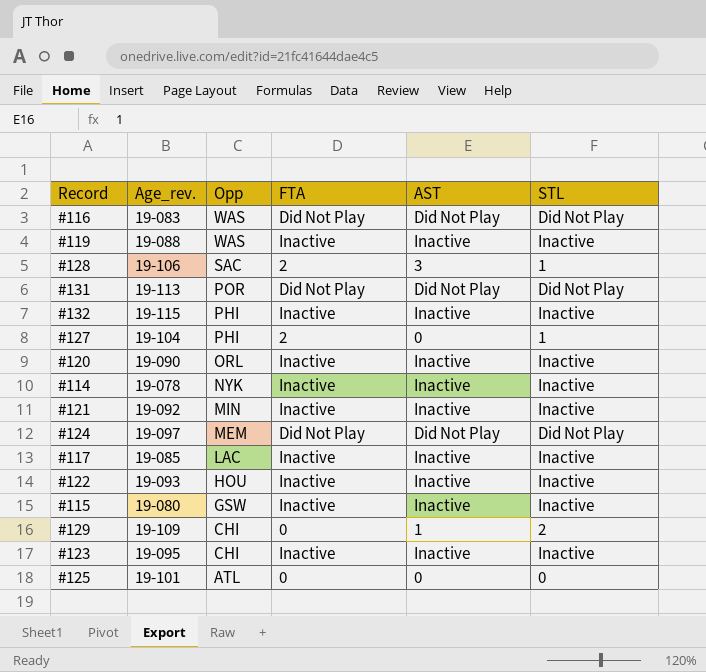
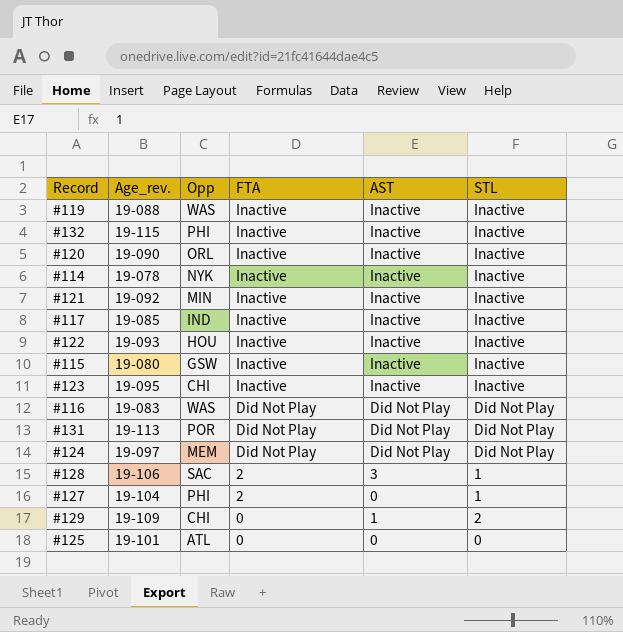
row order: Opp descending -> FTA descending
#117 | Opp: LAC -> IND

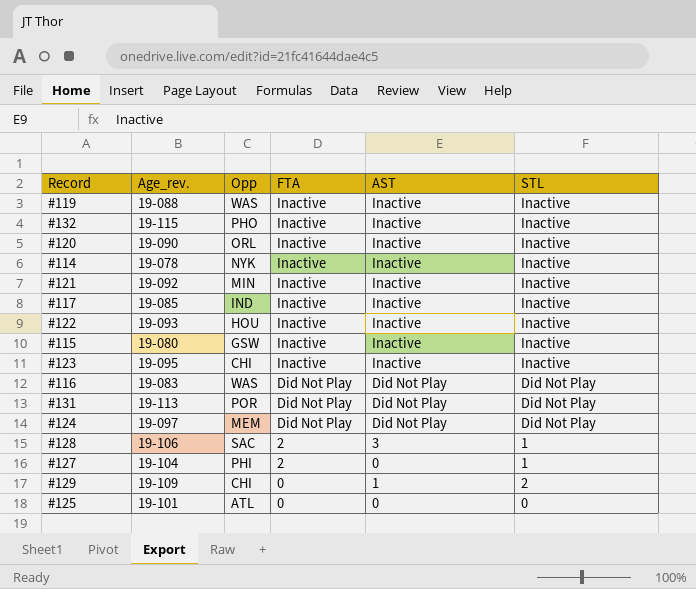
#132 | Opp: PHI -> PHO

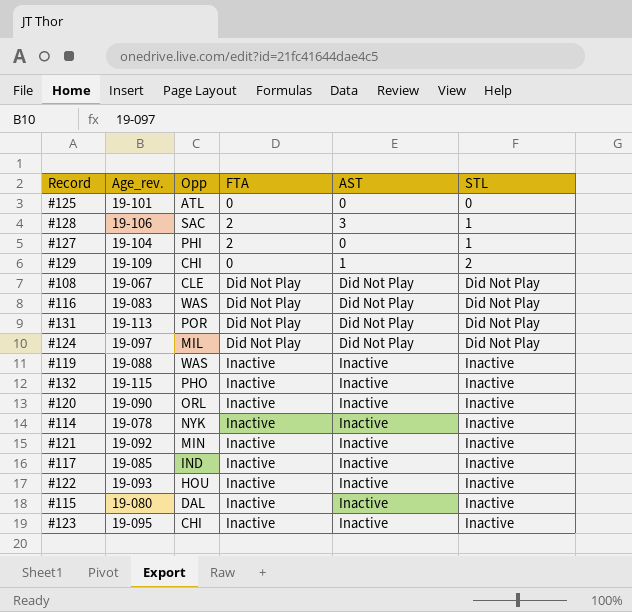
row order: FTA descending -> STL ascending
row #108: none -> 19-067 | CLE | Did Not Play | Did Not Play | Did Not Play
#124 | Opp: MEM -> MIL
#115 | Opp: GSW -> DAL

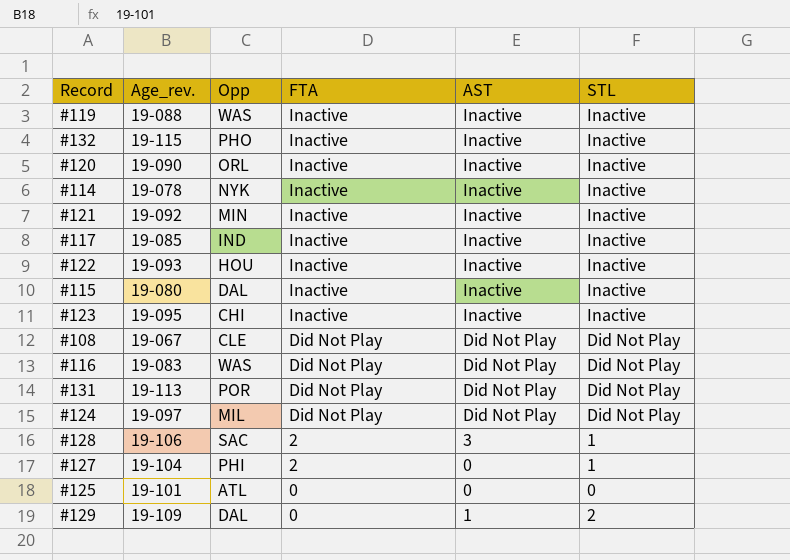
row order: STL ascending -> FTA descending
#129 | Opp: CHI -> DAL

